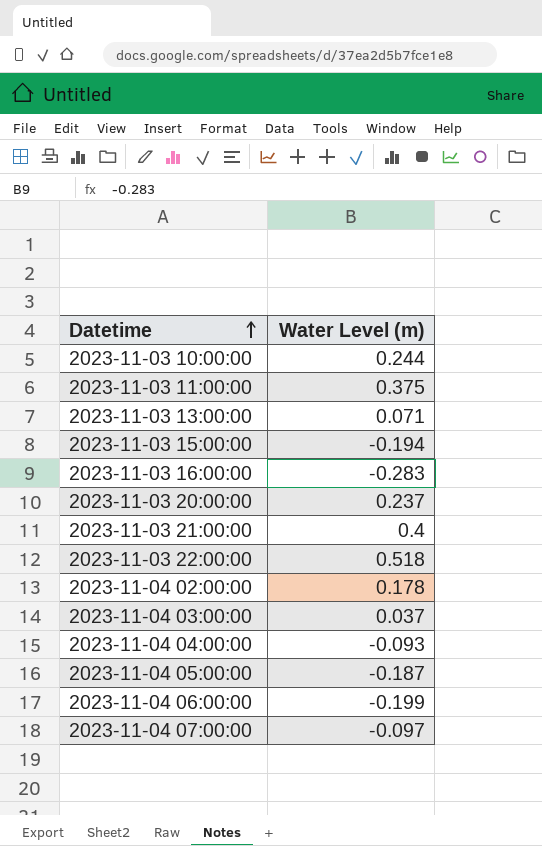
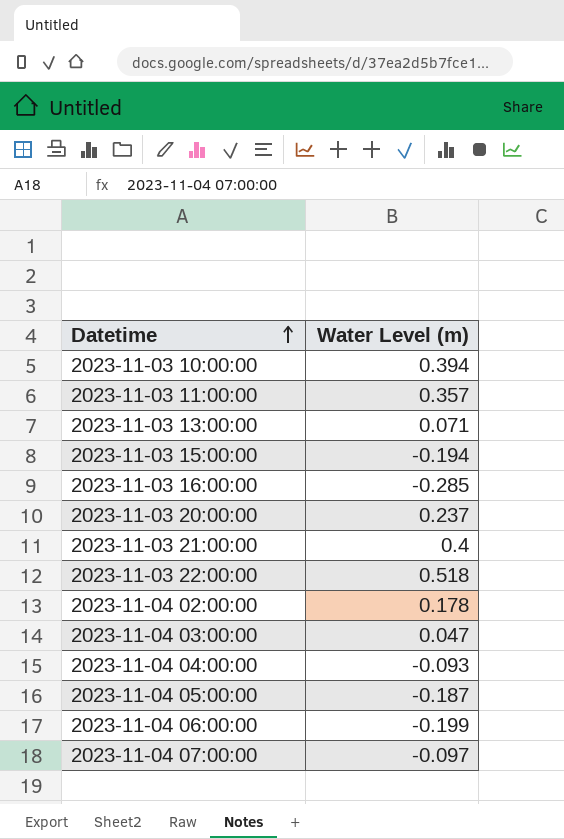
2023-11-03 10:00:00 | Water Level (m): 0.244 -> 0.394
2023-11-03 11:00:00 | Water Level (m): 0.375 -> 0.357
2023-11-03 16:00:00 | Water Level (m): -0.283 -> -0.285
2023-11-04 03:00:00 | Water Level (m): 0.037 -> 0.047

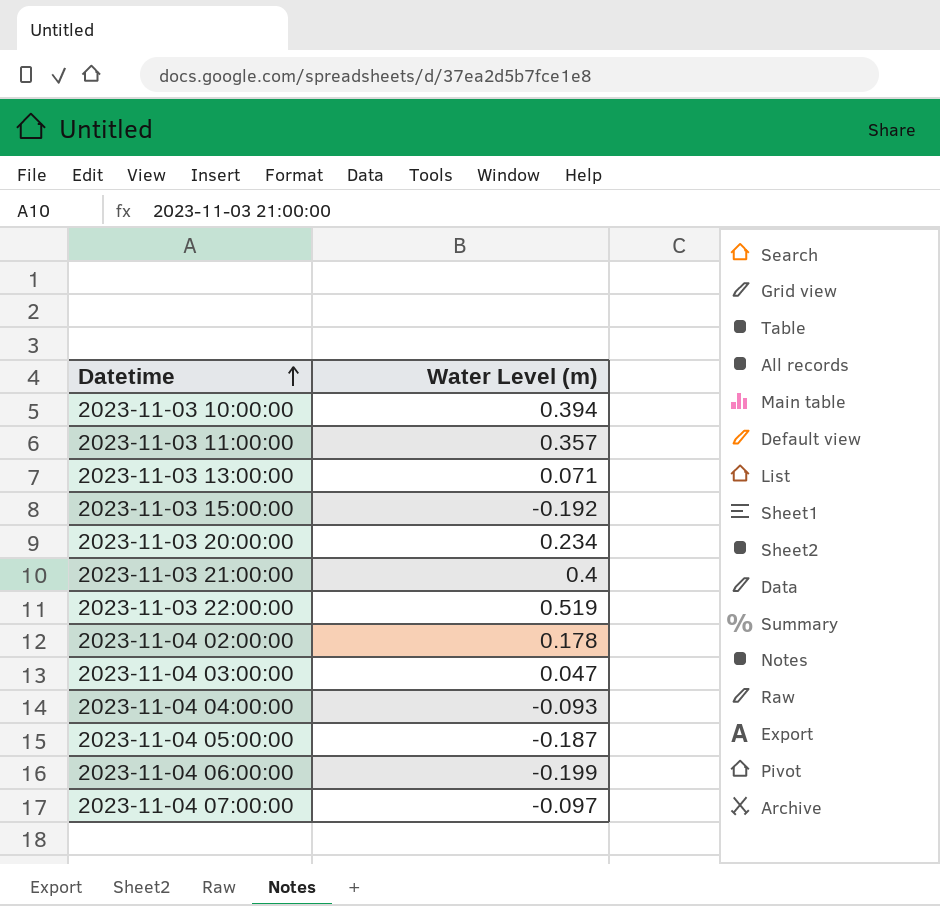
row 2023-11-03 16:00:00: -0.285 -> none
2023-11-03 15:00:00 | Water Level (m): -0.194 -> -0.192
2023-11-03 20:00:00 | Water Level (m): 0.237 -> 0.234
2023-11-03 22:00:00 | Water Level (m): 0.518 -> 0.519

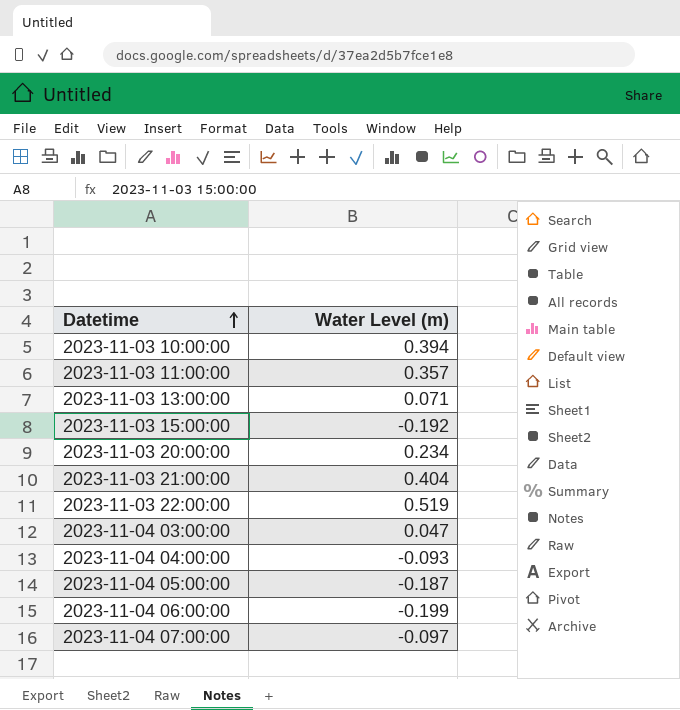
row 2023-11-04 02:00:00: 0.178 -> none
2023-11-03 21:00:00 | Water Level (m): 0.4 -> 0.404

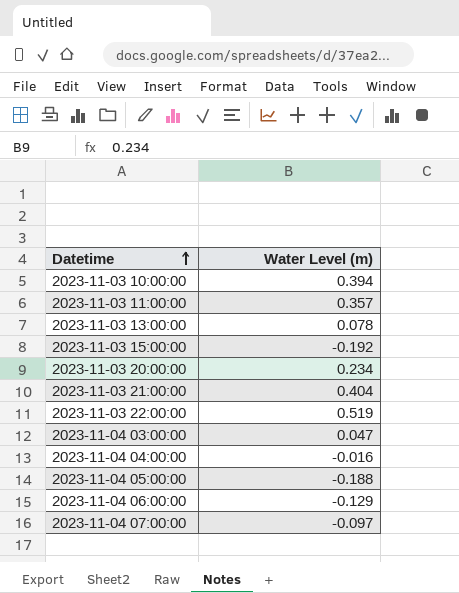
2023-11-03 13:00:00 | Water Level (m): 0.071 -> 0.078
2023-11-04 04:00:00 | Water Level (m): -0.093 -> -0.016
2023-11-04 05:00:00 | Water Level (m): -0.187 -> -0.188
2023-11-04 06:00:00 | Water Level (m): -0.199 -> -0.129

